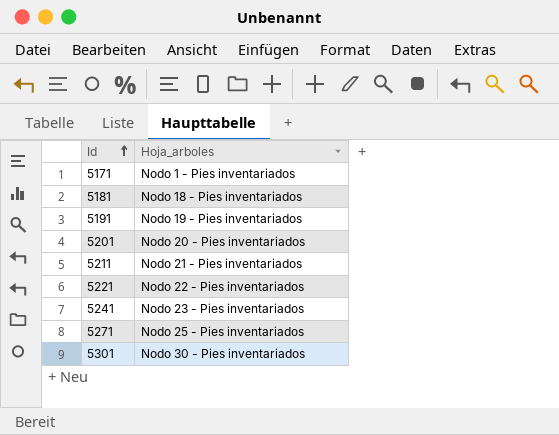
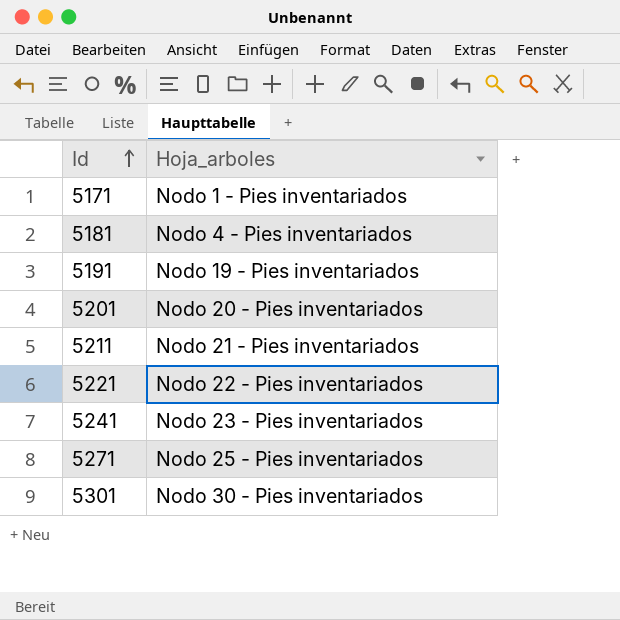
5181 | Hoja_arboles: Nodo 18 - Pies inventariados -> Nodo 4 - Pies inventariados

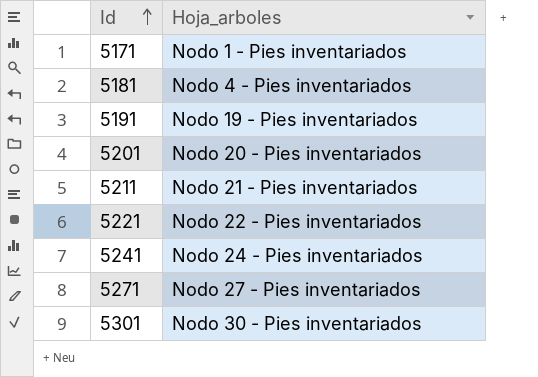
5241 | Hoja_arboles: Nodo 23 - Pies inventariados -> Nodo 24 - Pies inventariados
5271 | Hoja_arboles: Nodo 25 - Pies inventariados -> Nodo 27 - Pies inventariados

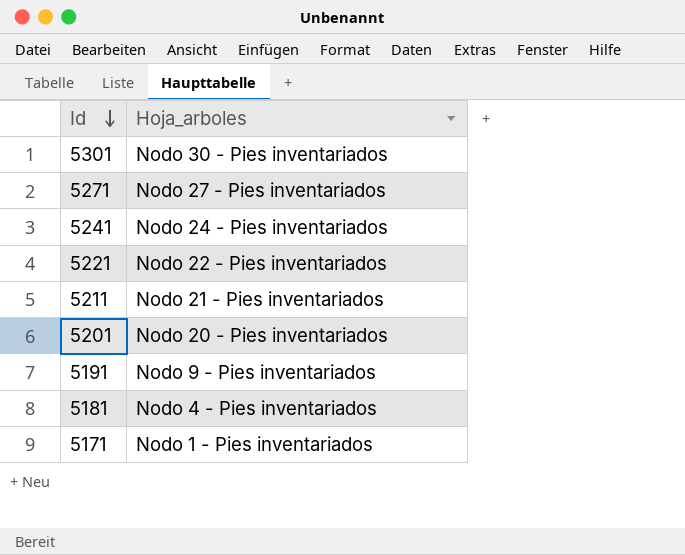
row order: Id ascending -> Id descending
5191 | Hoja_arboles: Nodo 19 - Pies inventariados -> Nodo 9 - Pies inventariados

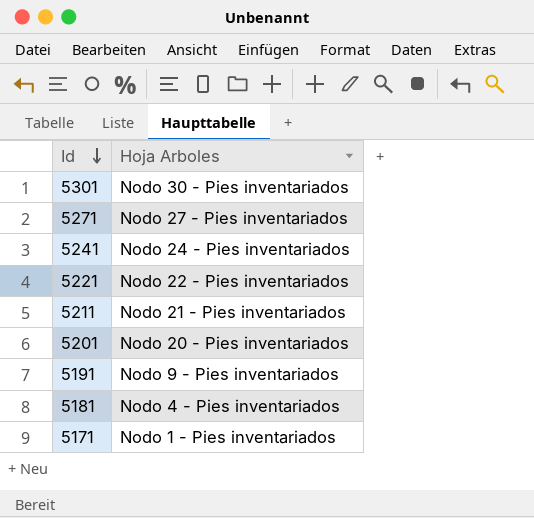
column name: Hoja_arboles -> Hoja Arboles

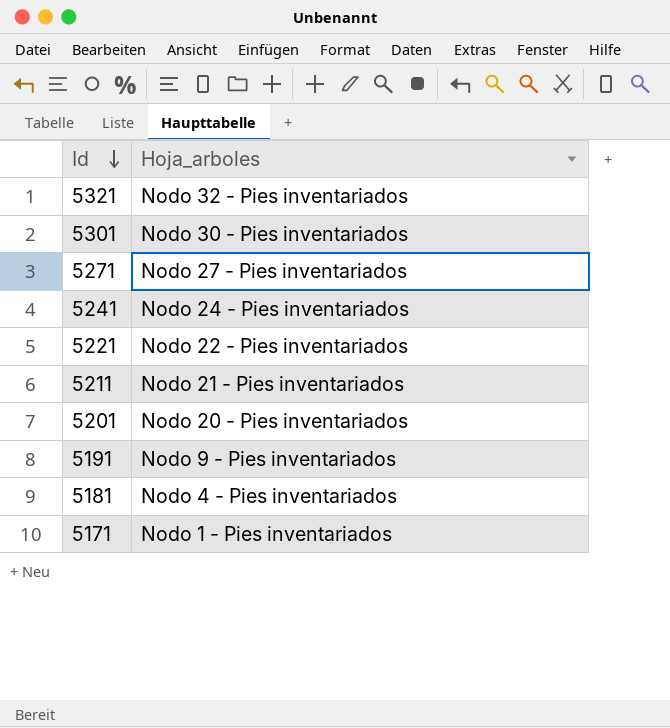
column name: Hoja Arboles -> Hoja_arboles
row 5321: none -> Nodo 32 - Pies inventariados

